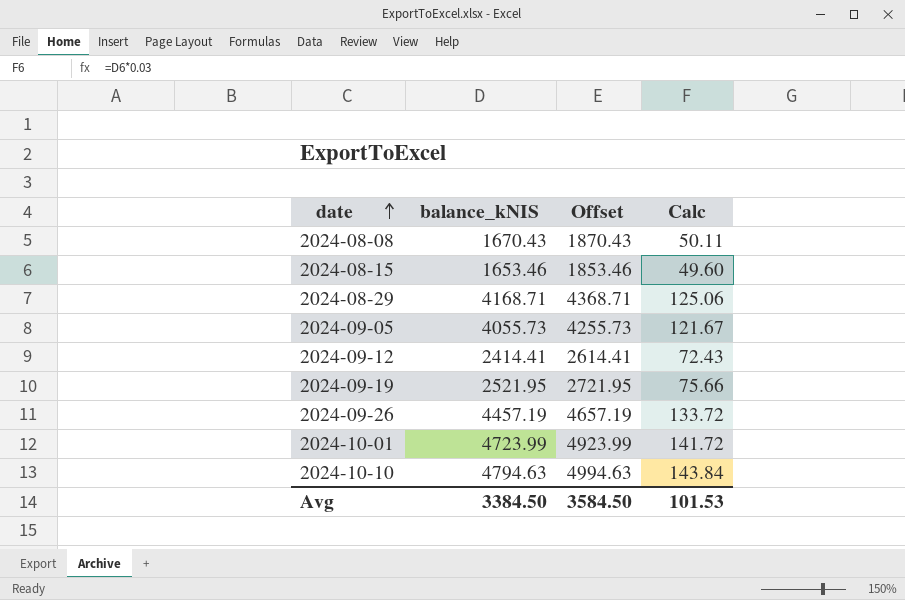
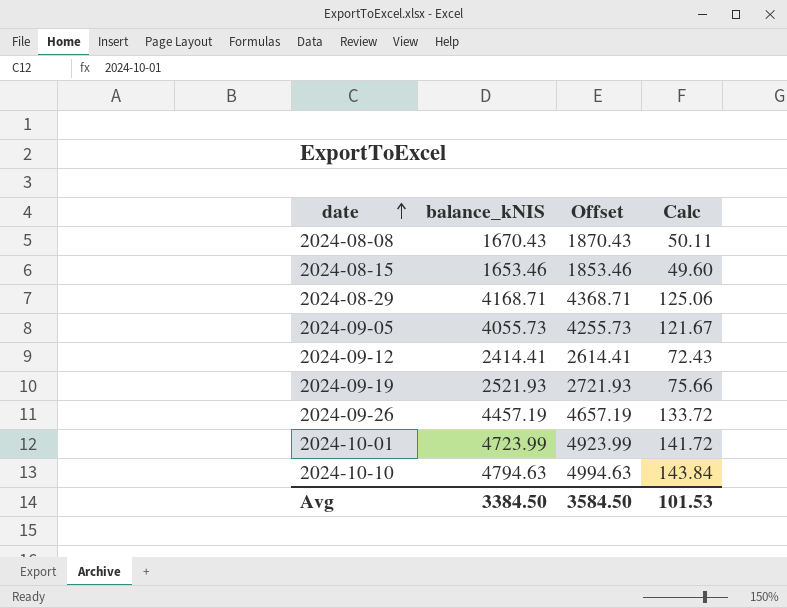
2024-09-19 | balance_kNIS: 2521.95 -> 2521.93
2024-09-19 | Offset: 2721.95 -> 2721.93

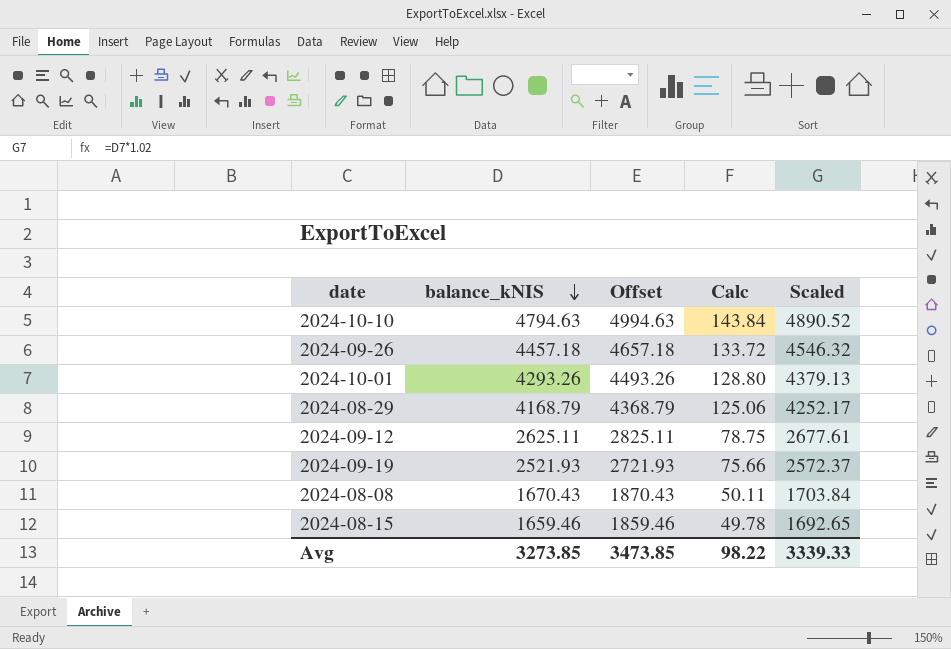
row order: date ascending -> balance_kNIS descending
column Scaled | formula: none -> [balance_kNIS] * 1.02
row 2024-09-05: 4055.73 | 4255.73 | 121.67 -> none
2024-09-26 | balance_kNIS: 4457.19 -> 4457.18
2024-09-26 | Offset: 4657.19 -> 4657.18
2024-10-01 | balance_kNIS: 4723.99 -> 4293.26
2024-10-01 | Offset: 4923.99 -> 4493.26
2024-10-01 | Calc: 141.72 -> 128.80
2024-08-29 | balance_kNIS: 4168.71 -> 4168.79
2024-08-29 | Offset: 4368.71 -> 4368.79
2024-09-12 | balance_kNIS: 2414.41 -> 2625.11
2024-09-12 | Offset: 2614.41 -> 2825.11
2024-09-12 | Calc: 72.43 -> 78.75
2024-08-15 | balance_kNIS: 1653.46 -> 1659.46
2024-08-15 | Offset: 1853.46 -> 1859.46
2024-08-15 | Calc: 49.60 -> 49.78
Avg | balance_kNIS: 3384.50 -> 3273.85
Avg | Offset: 3584.50 -> 3473.85
Avg | Calc: 101.53 -> 98.22

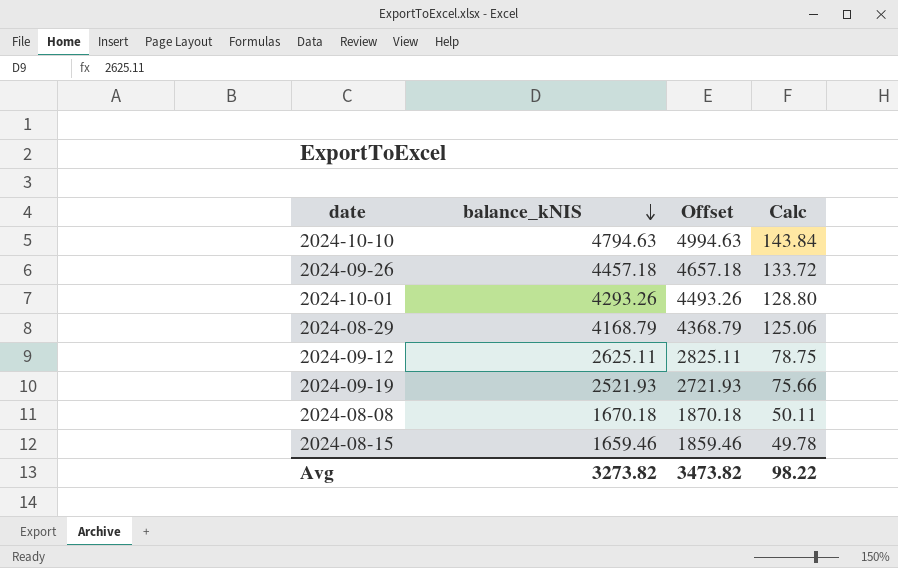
column Scaled | formula: [balance_kNIS] * 1.02 -> none
2024-08-08 | balance_kNIS: 1670.43 -> 1670.18
2024-08-08 | Offset: 1870.43 -> 1870.18
Avg | balance_kNIS: 3273.85 -> 3273.82
Avg | Offset: 3473.85 -> 3473.82

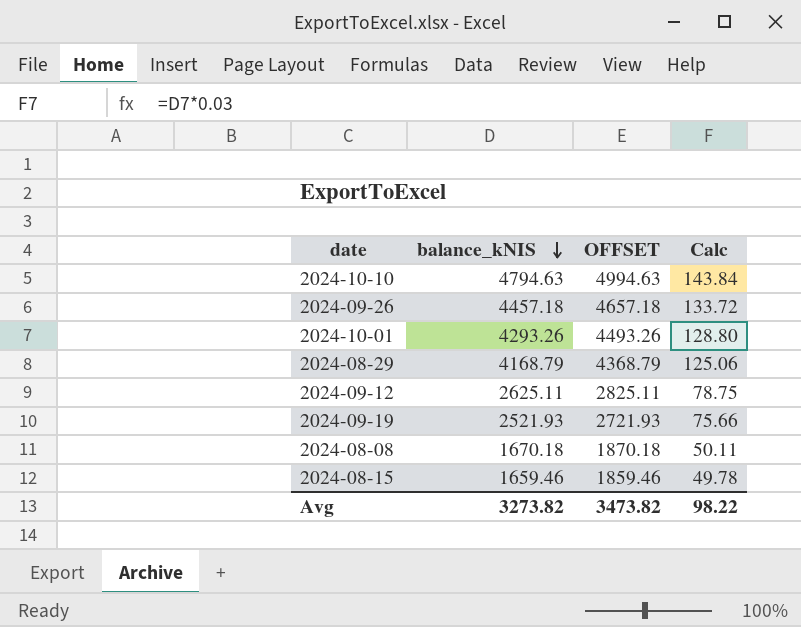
column name: Offset -> OFFSET

